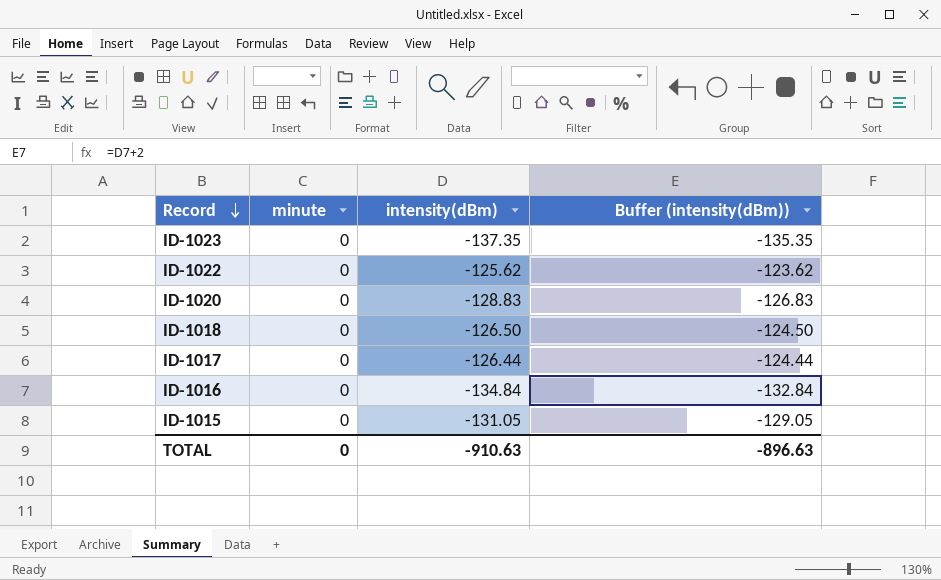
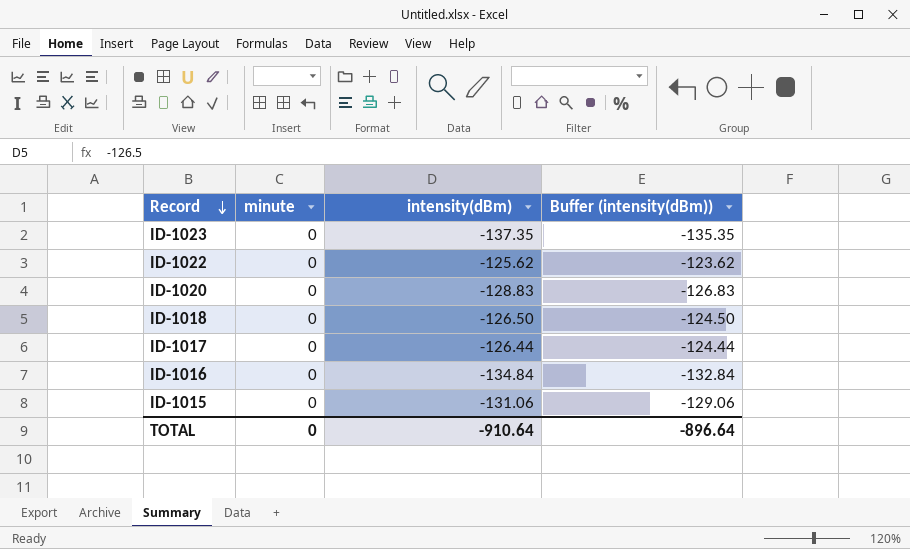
ID-1015 | intensity(dBm): -131.05 -> -131.06
ID-1015 | Buffer (intensity(dBm)): -129.05 -> -129.06
TOTAL | intensity(dBm): -910.63 -> -910.64
TOTAL | Buffer (intensity(dBm)): -896.63 -> -896.64

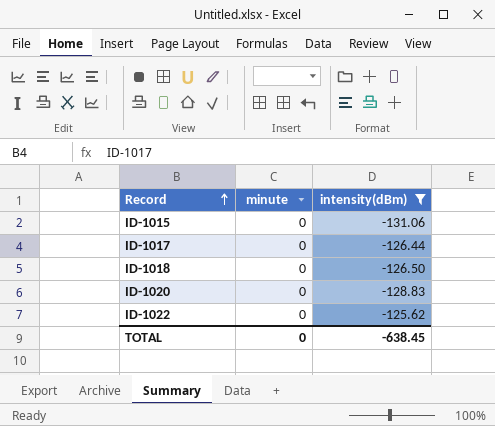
filter: none -> intensity(dBm) >= -131.06
row order: Record descending -> Record ascending
column Buffer (intensity(dBm)) | formula: [intensity(dBm)] + 2 -> none
TOTAL | intensity(dBm): -910.64 -> -638.45

